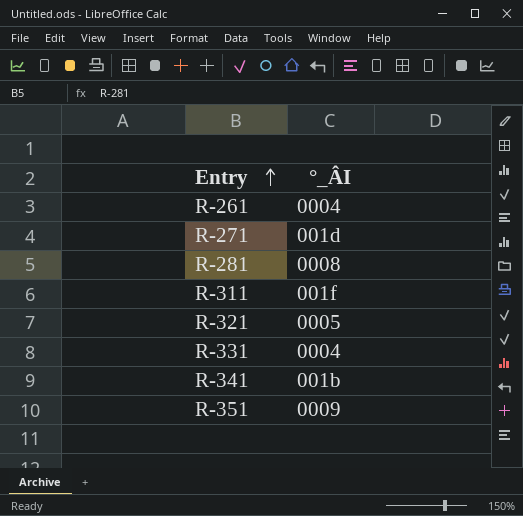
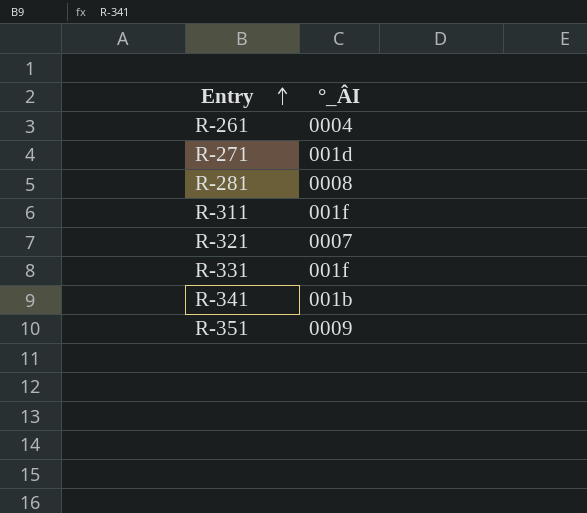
R-321 | °_ÂI: 0005 -> 0007
R-331 | °_ÂI: 0004 -> 001f

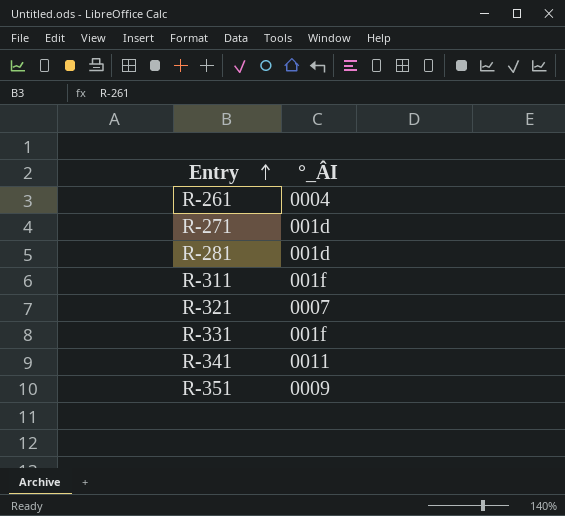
R-281 | °_ÂI: 0008 -> 001d
R-341 | °_ÂI: 001b -> 0011

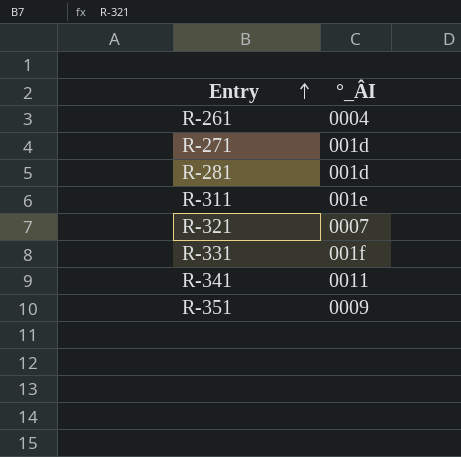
R-311 | °_ÂI: 001f -> 001e

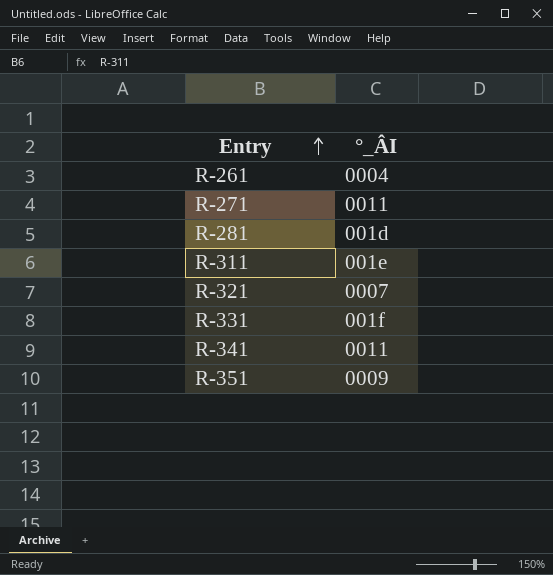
R-271 | °_ÂI: 001d -> 0011

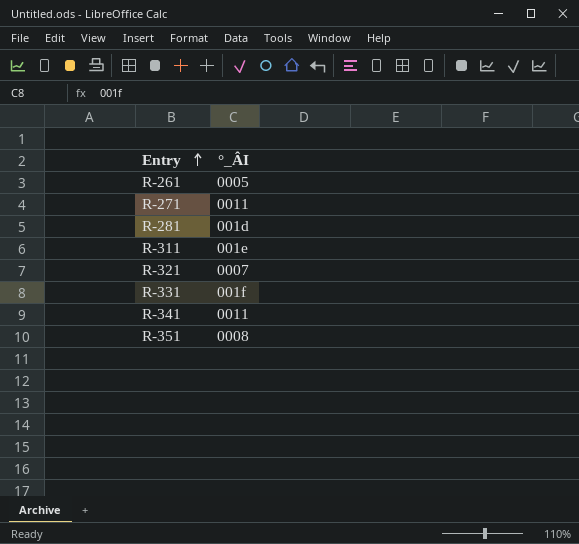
R-261 | °_ÂI: 0004 -> 0005
R-351 | °_ÂI: 0009 -> 0008

